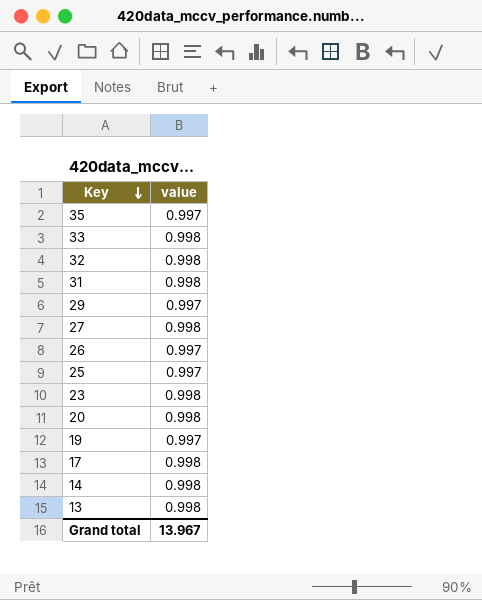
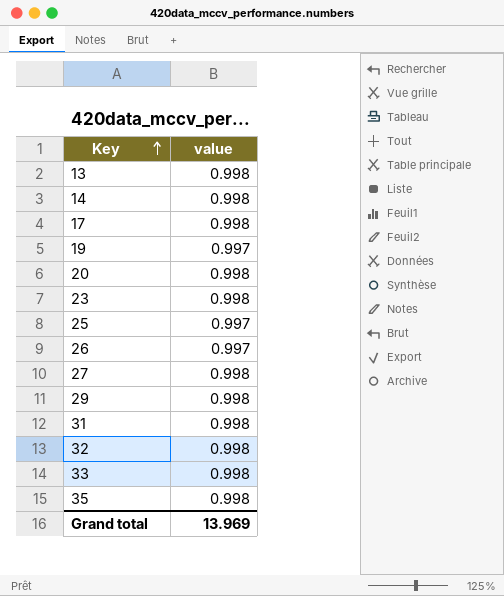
row order: Key descending -> Key ascending
29 | value: 0.997 -> 0.998
35 | value: 0.997 -> 0.998
Grand total | value: 13.967 -> 13.969

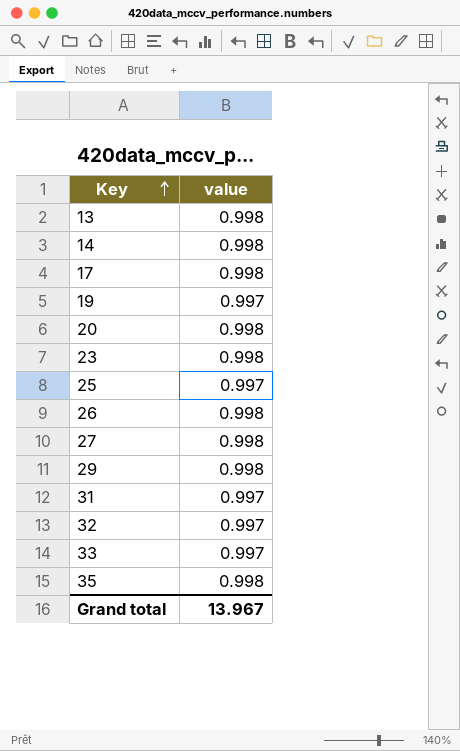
26 | value: 0.997 -> 0.998
31 | value: 0.998 -> 0.997
32 | value: 0.998 -> 0.997
33 | value: 0.998 -> 0.997
Grand total | value: 13.969 -> 13.967

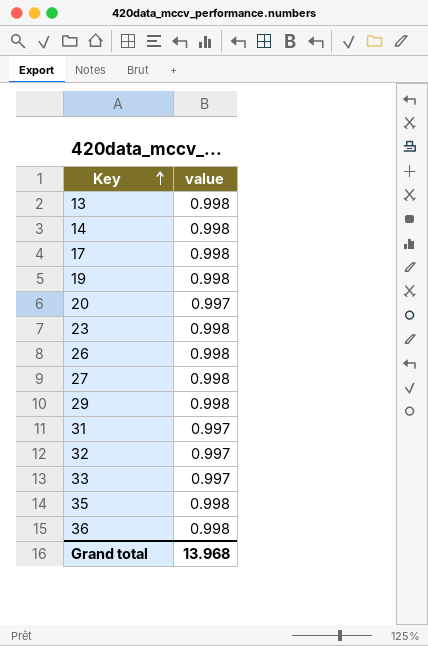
row 25: 0.997 -> none
19 | value: 0.997 -> 0.998
20 | value: 0.998 -> 0.997
row 36: none -> 0.998
Grand total | value: 13.967 -> 13.968

